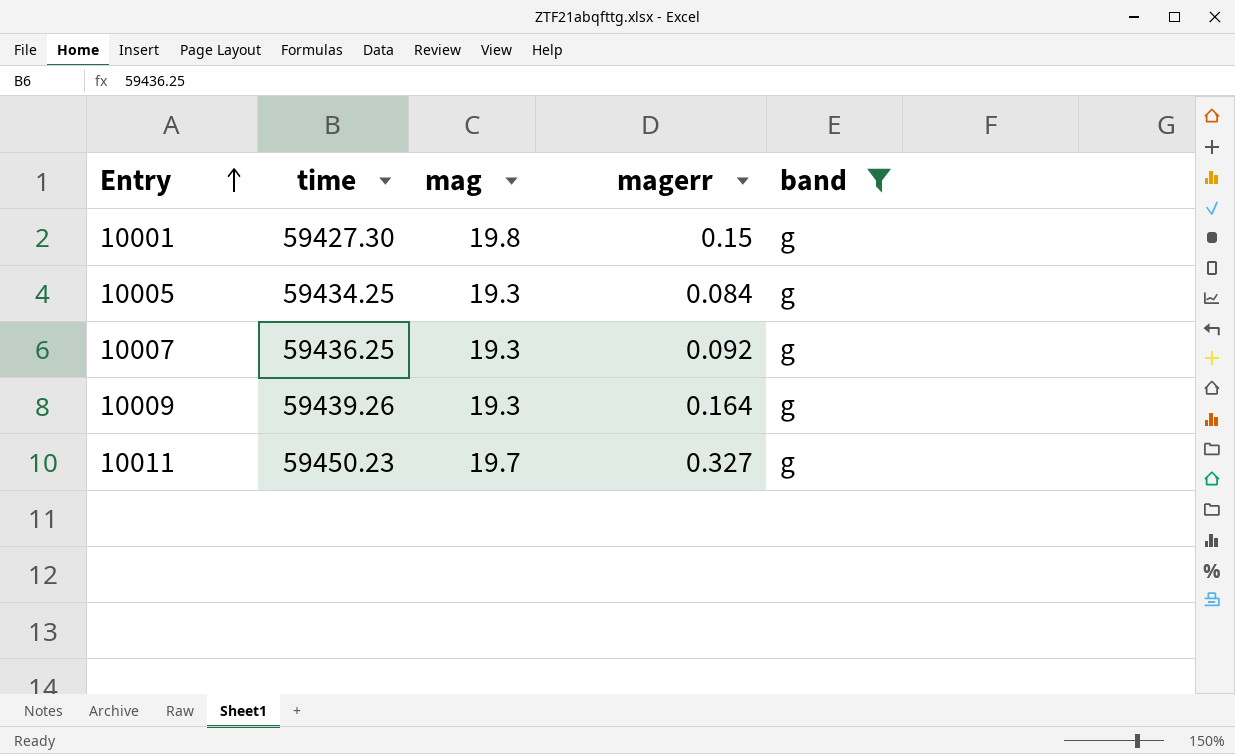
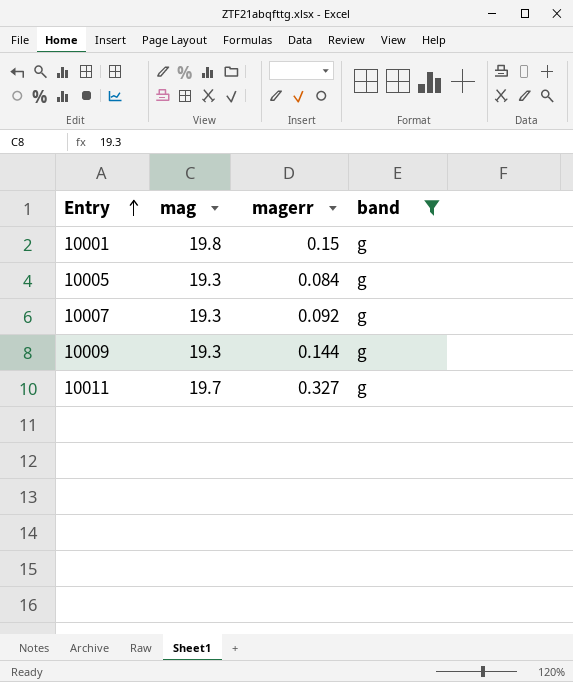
column time | position: 2 -> none
10009 | magerr: 0.164 -> 0.144

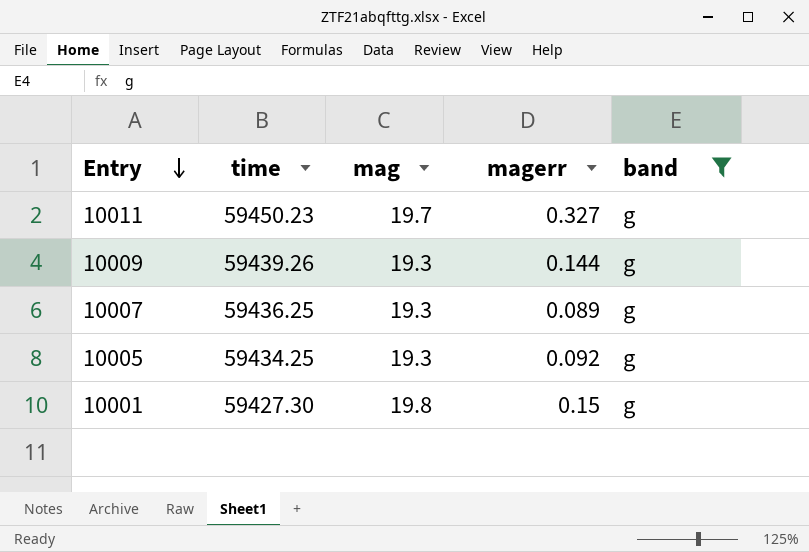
row order: Entry ascending -> Entry descending
column time | position: none -> 2
10007 | magerr: 0.092 -> 0.089
10005 | magerr: 0.084 -> 0.092

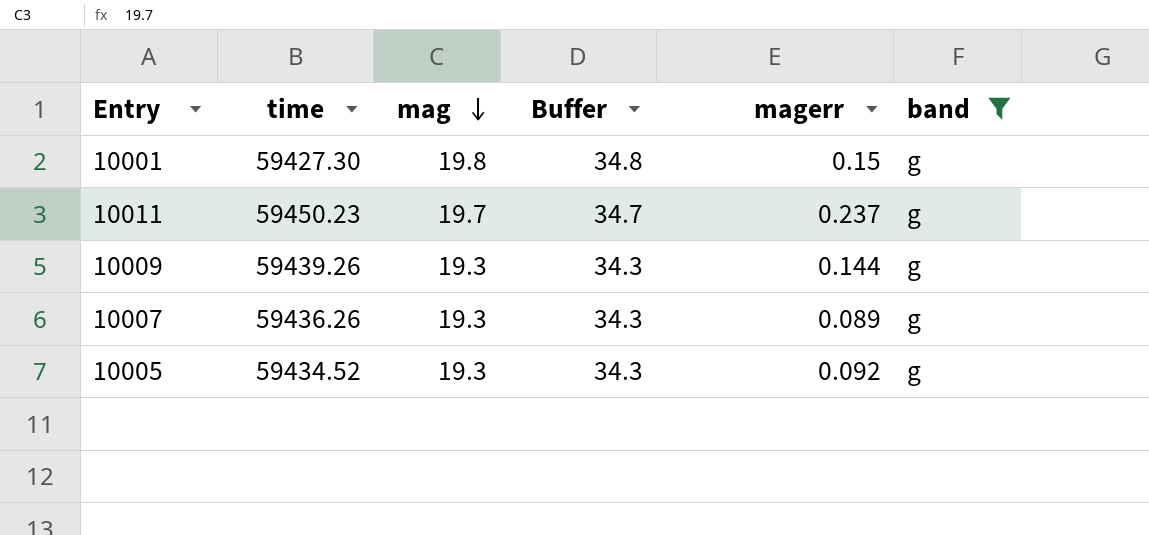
row order: Entry descending -> mag descending
column Buffer | formula: none -> [mag] + 15
10011 | magerr: 0.327 -> 0.237
10007 | time: 59436.25 -> 59436.26
10005 | time: 59434.25 -> 59434.52

